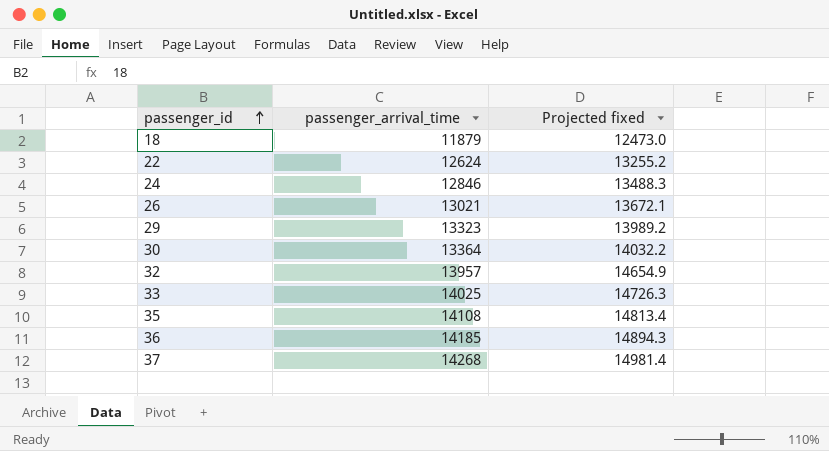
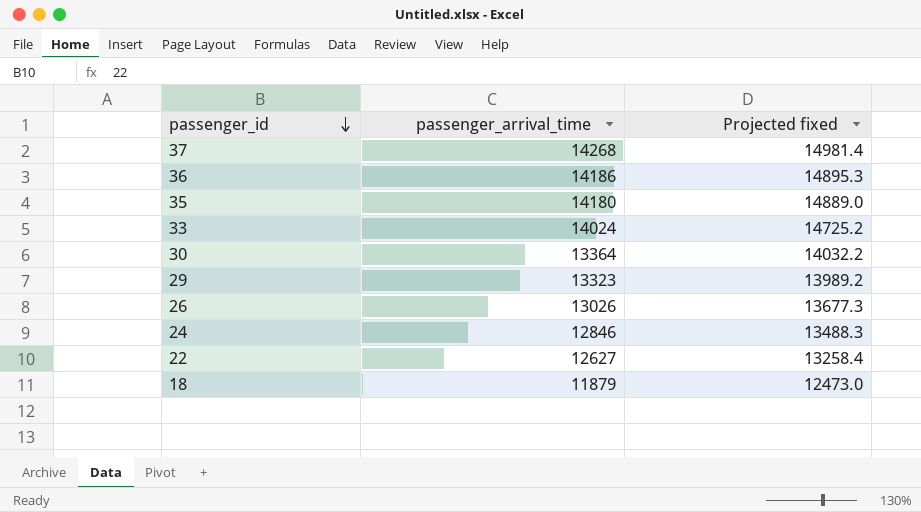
row order: passenger_id ascending -> passenger_id descending
row 32: 13957 | 14654.9 -> none
36 | passenger_arrival_time: 14185 -> 14186
36 | Projected fixed: 14894.3 -> 14895.3
35 | passenger_arrival_time: 14108 -> 14180
35 | Projected fixed: 14813.4 -> 14889.0
33 | passenger_arrival_time: 14025 -> 14024
33 | Projected fixed: 14726.3 -> 14725.2
26 | passenger_arrival_time: 13021 -> 13026
26 | Projected fixed: 13672.1 -> 13677.3
22 | passenger_arrival_time: 12624 -> 12627
22 | Projected fixed: 13255.2 -> 13258.4

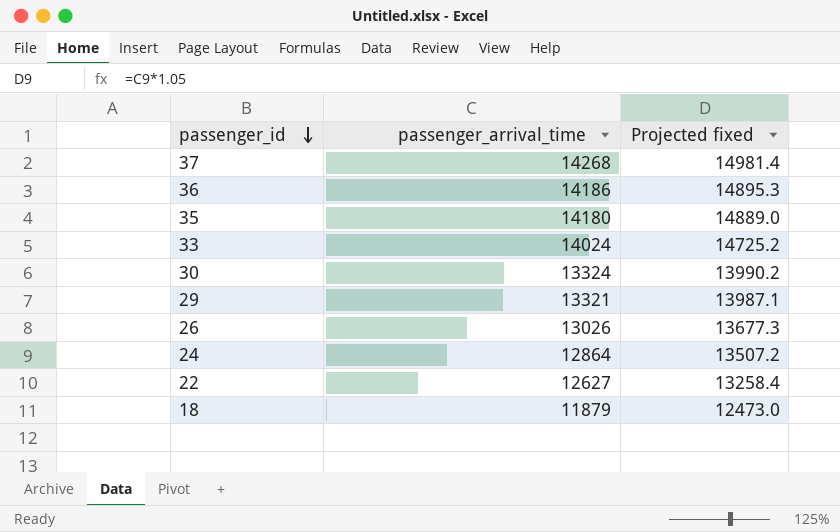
30 | passenger_arrival_time: 13364 -> 13324
30 | Projected fixed: 14032.2 -> 13990.2
29 | passenger_arrival_time: 13323 -> 13321
29 | Projected fixed: 13989.2 -> 13987.1
24 | passenger_arrival_time: 12846 -> 12864
24 | Projected fixed: 13488.3 -> 13507.2

